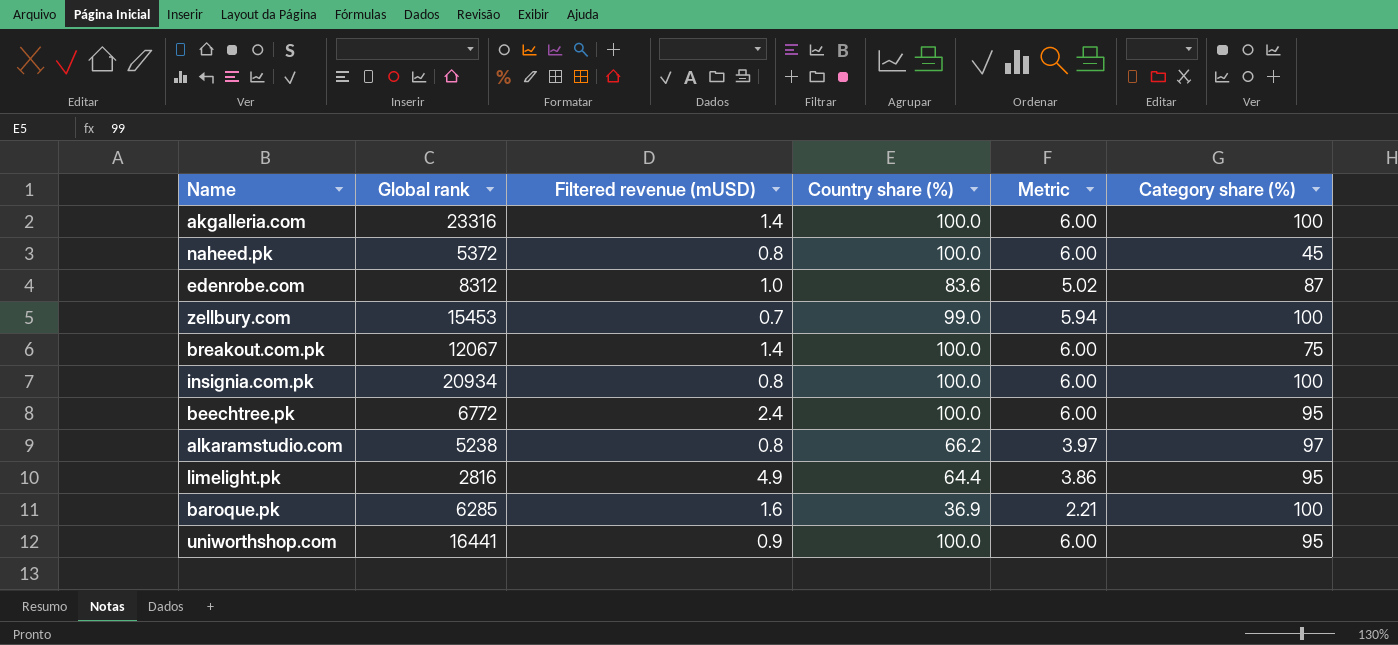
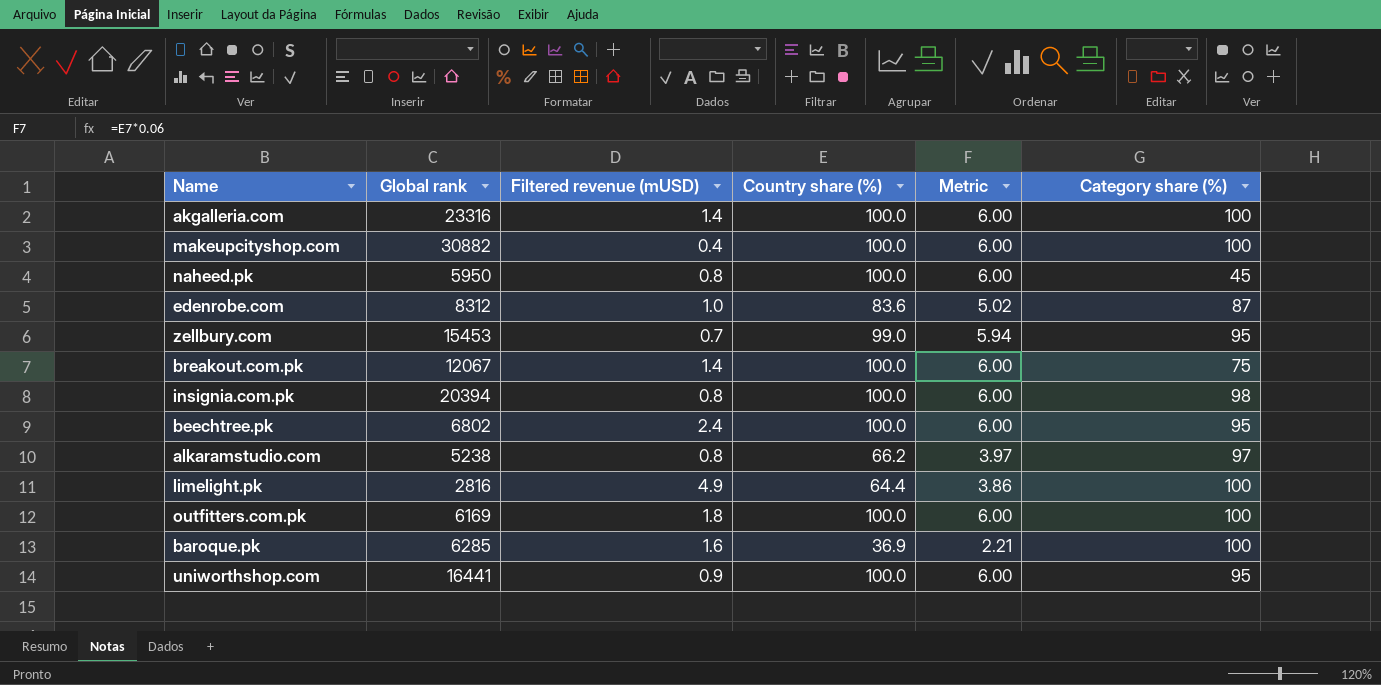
row makeupcityshop.com: none -> 30882 | 0.4 | 100.0 | 6.00 | 100
naheed.pk | Global rank: 5372 -> 5950
zellbury.com | Category share (%): 100 -> 95
insignia.com.pk | Global rank: 20934 -> 20394
insignia.com.pk | Category share (%): 100 -> 98
beechtree.pk | Global rank: 6772 -> 6802
limelight.pk | Category share (%): 95 -> 100
row outfitters.com.pk: none -> 6169 | 1.8 | 100.0 | 6.00 | 100

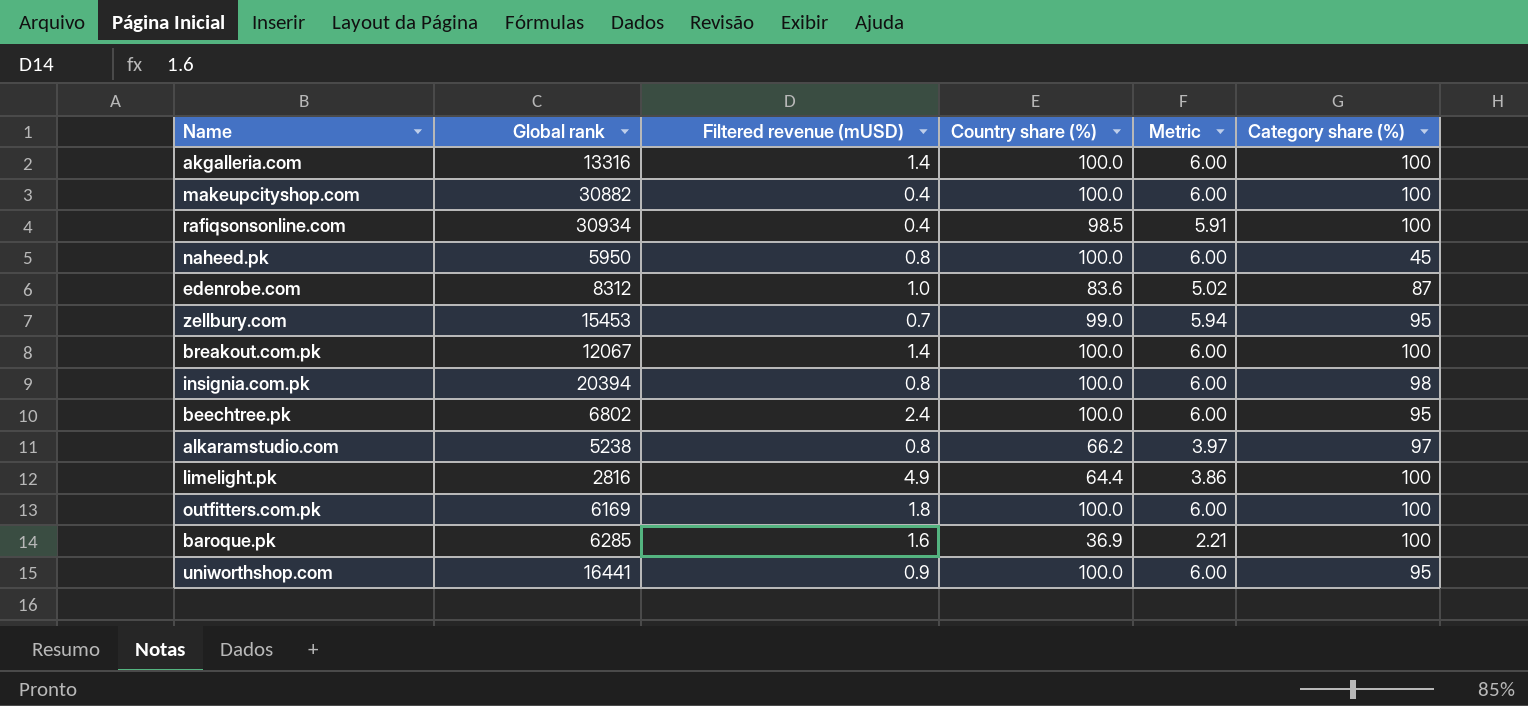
akgalleria.com | Global rank: 23316 -> 13316
row rafiqsonsonline.com: none -> 30934 | 0.4 | 98.5 | 5.91 | 100
breakout.com.pk | Category share (%): 75 -> 100

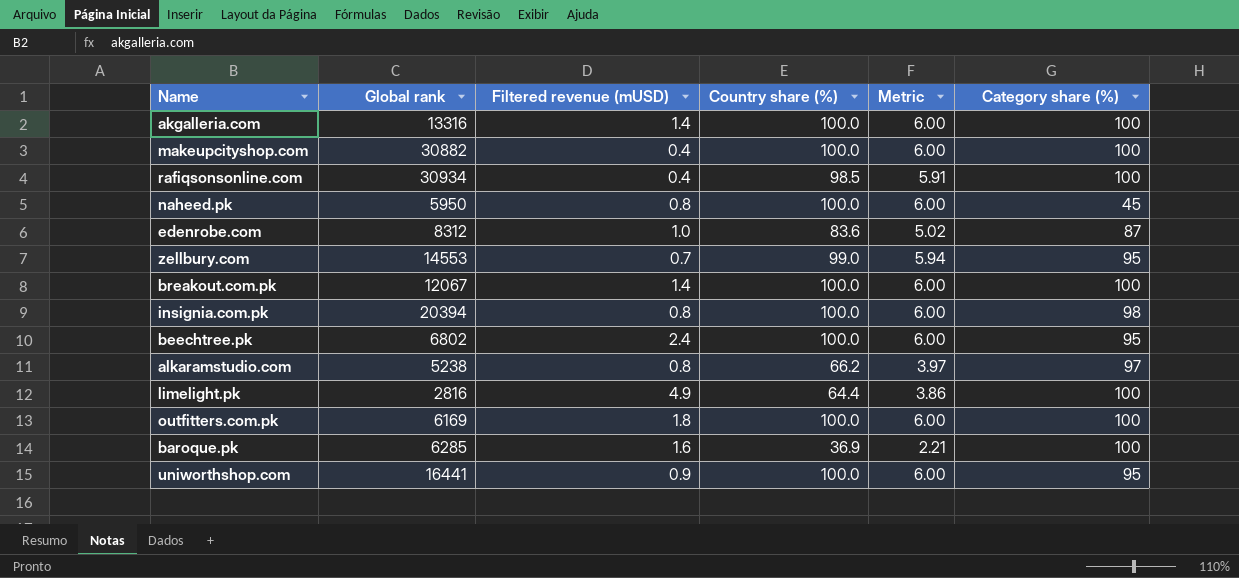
zellbury.com | Global rank: 15453 -> 14553

